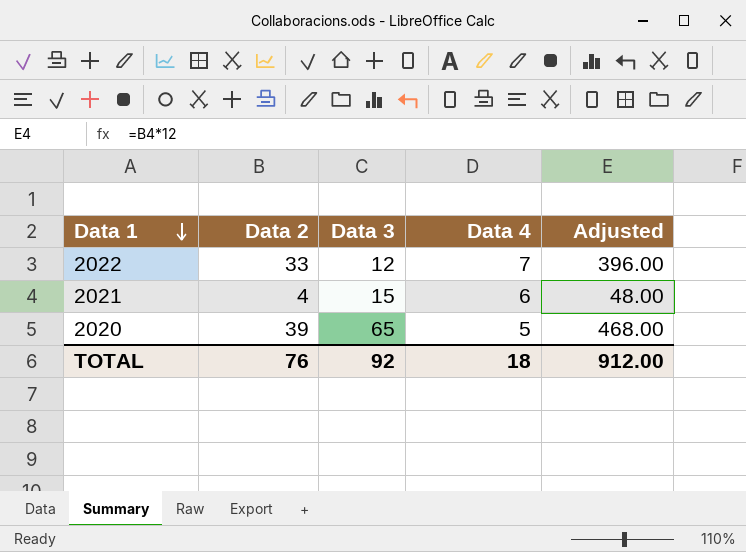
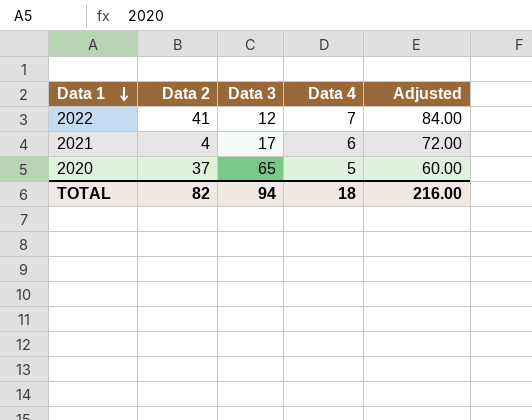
column Adjusted | formula: [Data 2] * 12 -> [Data 4] * 12
2022 | Data 2: 33 -> 41
2021 | Data 3: 15 -> 17
2020 | Data 2: 39 -> 37
TOTAL | Data 2: 76 -> 82
TOTAL | Data 3: 92 -> 94
TOTAL | Adjusted: 912.00 -> 216.00

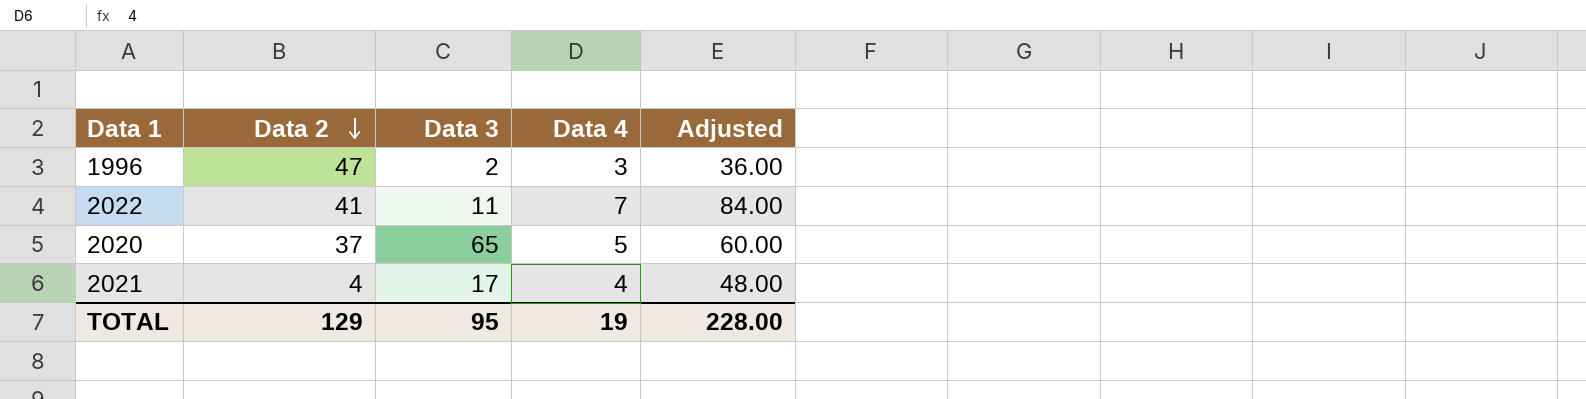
row order: Data 1 descending -> Data 2 descending
row 1996: none -> 47 | 2 | 3 | 36.00
2022 | Data 3: 12 -> 11
2021 | Data 4: 6 -> 4
2021 | Adjusted: 72.00 -> 48.00
TOTAL | Data 2: 82 -> 129
TOTAL | Data 3: 94 -> 95
TOTAL | Data 4: 18 -> 19
TOTAL | Adjusted: 216.00 -> 228.00

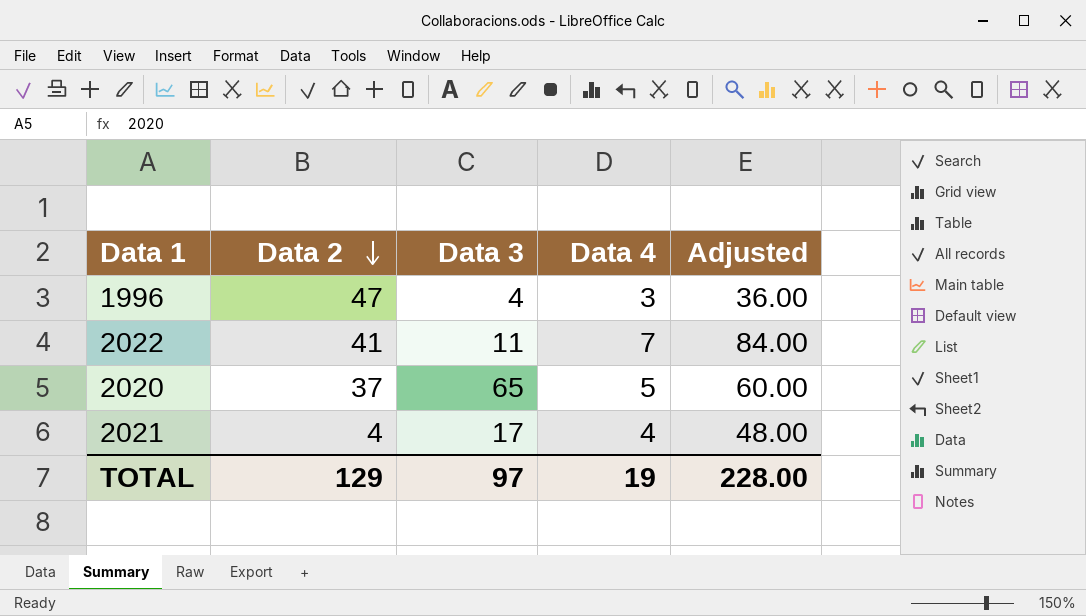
1996 | Data 3: 2 -> 4
TOTAL | Data 3: 95 -> 97

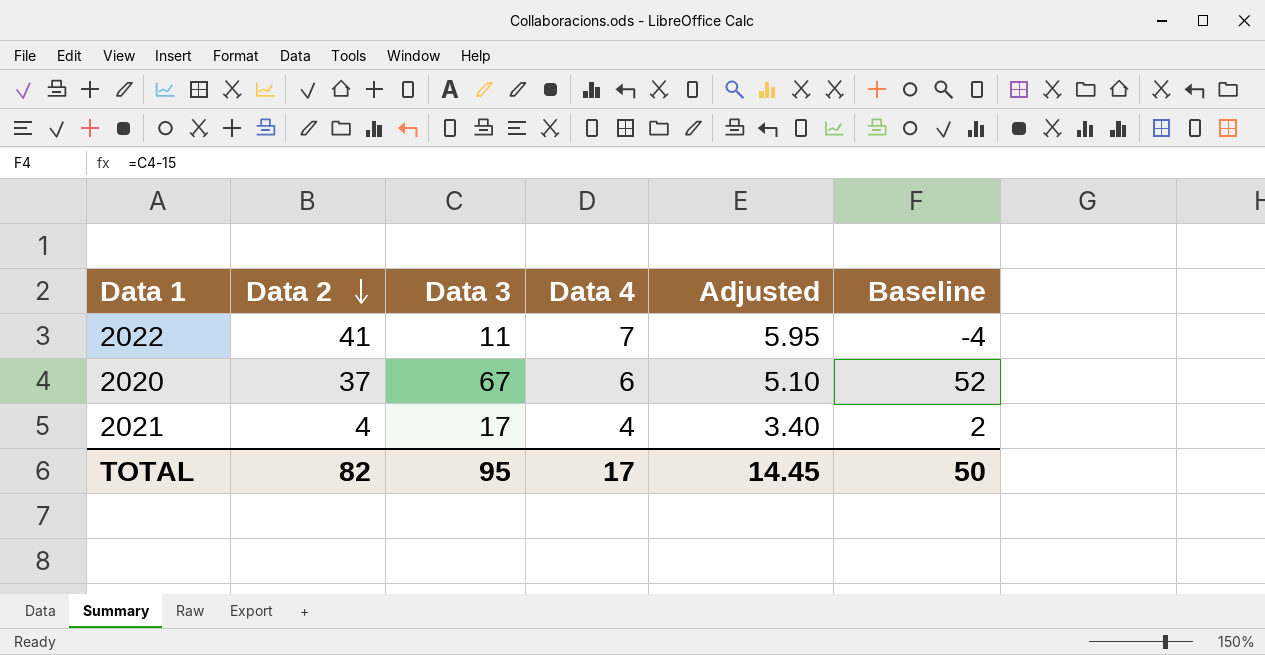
column Adjusted | formula: [Data 4] * 12 -> [Data 4] * 0.85
column Baseline | formula: none -> [Data 3] - 15
row 1996: 47 | 4 | 3 | 36.00 -> none
2020 | Data 3: 65 -> 67
2020 | Data 4: 5 -> 6
TOTAL | Data 2: 129 -> 82
TOTAL | Data 3: 97 -> 95
TOTAL | Data 4: 19 -> 17
TOTAL | Adjusted: 228.00 -> 14.45

